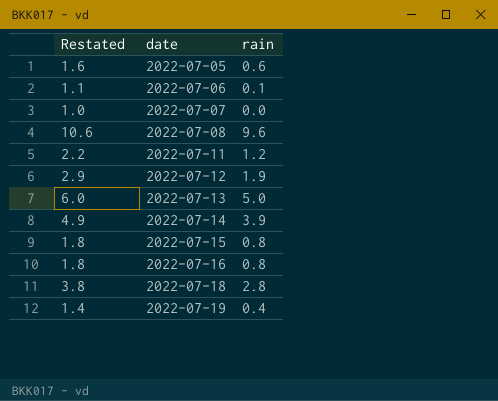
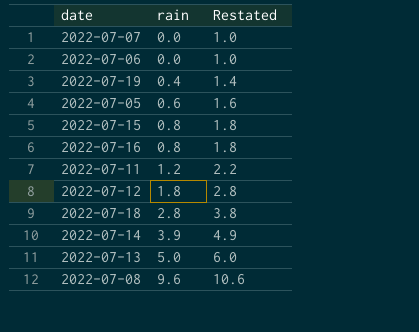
row order: date ascending -> rain ascending
column Restated | position: 1 -> 3
2022-07-06 | rain: 0.1 -> 0.0
2022-07-06 | Restated: 1.1 -> 1.0
2022-07-12 | rain: 1.9 -> 1.8
2022-07-12 | Restated: 2.9 -> 2.8

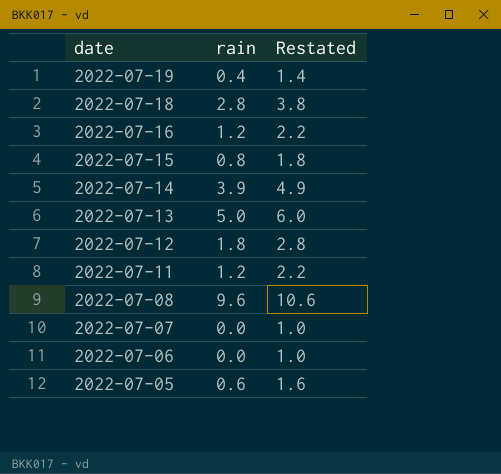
row order: rain ascending -> date descending
2022-07-16 | rain: 0.8 -> 1.2
2022-07-16 | Restated: 1.8 -> 2.2

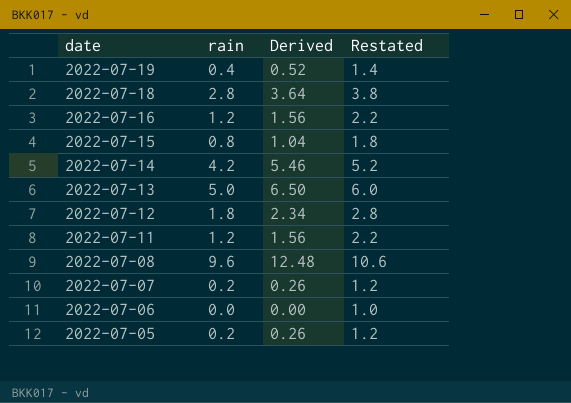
column Derived | formula: none -> [rain] * 1.3
2022-07-14 | rain: 3.9 -> 4.2
2022-07-14 | Restated: 4.9 -> 5.2
2022-07-07 | rain: 0.0 -> 0.2
2022-07-07 | Restated: 1.0 -> 1.2
2022-07-05 | rain: 0.6 -> 0.2
2022-07-05 | Restated: 1.6 -> 1.2

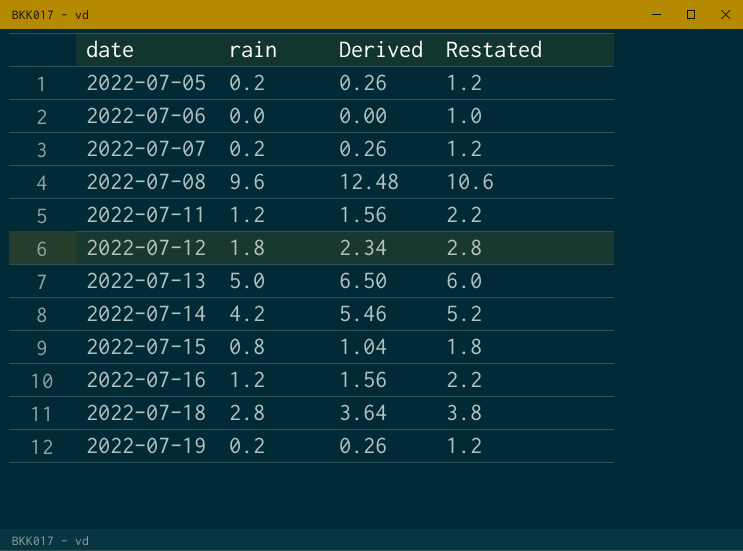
row order: date descending -> date ascending
2022-07-19 | rain: 0.4 -> 0.2
2022-07-19 | Derived: 0.52 -> 0.26
2022-07-19 | Restated: 1.4 -> 1.2

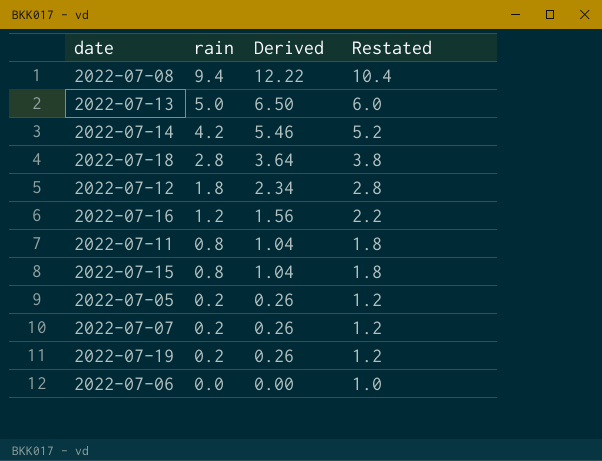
row order: date ascending -> rain descending
2022-07-08 | rain: 9.6 -> 9.4
2022-07-08 | Derived: 12.48 -> 12.22
2022-07-08 | Restated: 10.6 -> 10.4
2022-07-11 | rain: 1.2 -> 0.8
2022-07-11 | Derived: 1.56 -> 1.04
2022-07-11 | Restated: 2.2 -> 1.8

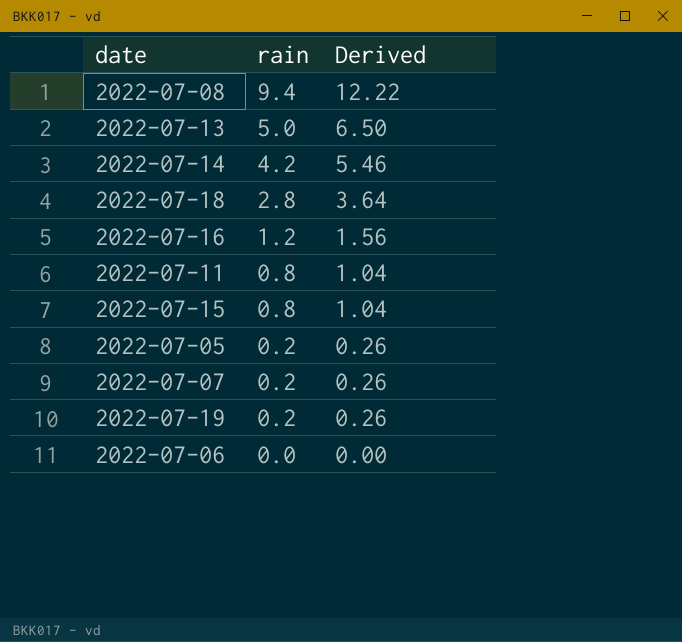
column Restated | formula: [rain] + 1 -> none
row 2022-07-12: 1.8 | 2.34 | 2.8 -> none

